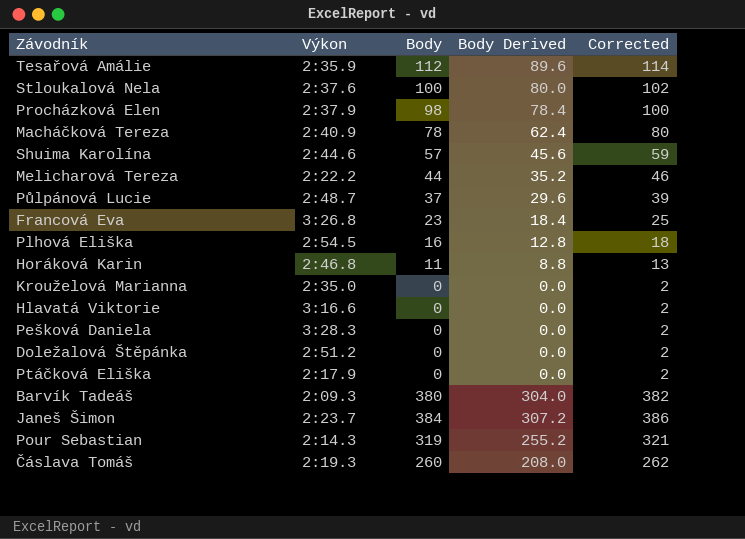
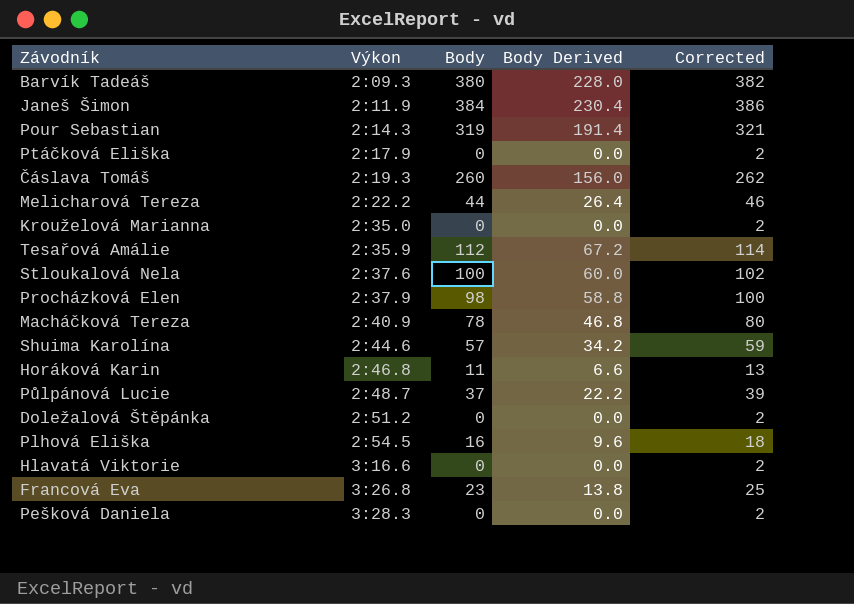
row order: none -> Výkon ascending
column Body Derived | formula: [Body] * 0.8 -> [Body] * 0.6
Janeš Šimon | Výkon: 2:23.7 -> 2:11.9

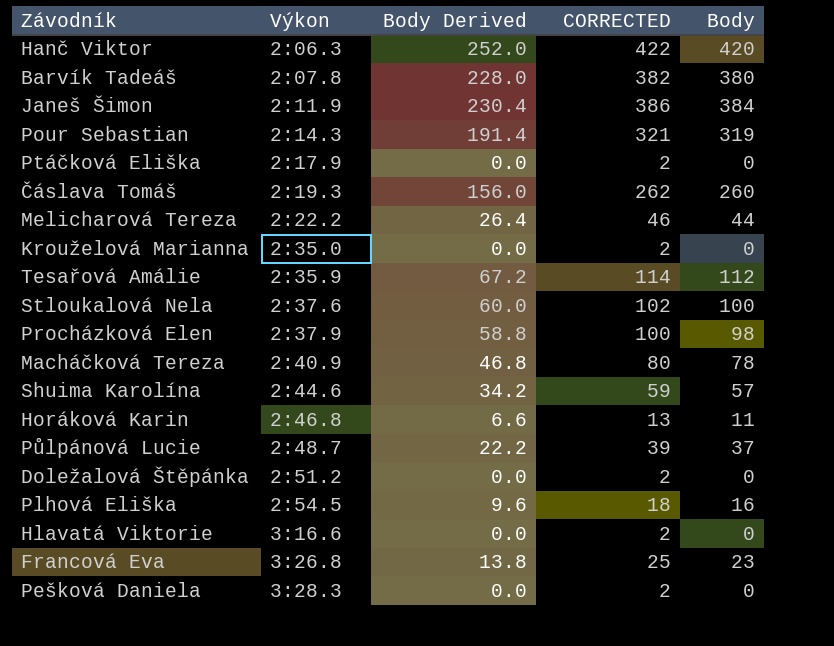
column name: Corrected -> CORRECTED
column Body | position: 3 -> 5
row Hanč Viktor: none -> 2:06.3 | 252.0 | 422 | 420
Barvík Tadeáš | Výkon: 2:09.3 -> 2:07.8

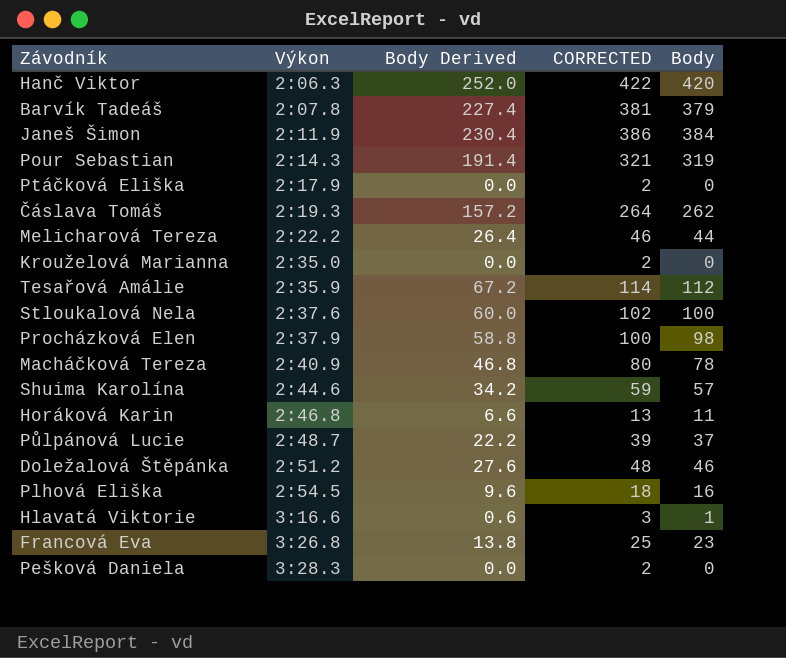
Barvík Tadeáš | Body Derived: 228.0 -> 227.4
Barvík Tadeáš | CORRECTED: 382 -> 381
Barvík Tadeáš | Body: 380 -> 379
Čáslava Tomáš | Body Derived: 156.0 -> 157.2
Čáslava Tomáš | CORRECTED: 262 -> 264
Čáslava Tomáš | Body: 260 -> 262
Doležalová Štěpánka | Body Derived: 0.0 -> 27.6
Doležalová Štěpánka | CORRECTED: 2 -> 48
Doležalová Štěpánka | Body: 0 -> 46
Hlavatá Viktorie | Body Derived: 0.0 -> 0.6
Hlavatá Viktorie | CORRECTED: 2 -> 3
Hlavatá Viktorie | Body: 0 -> 1

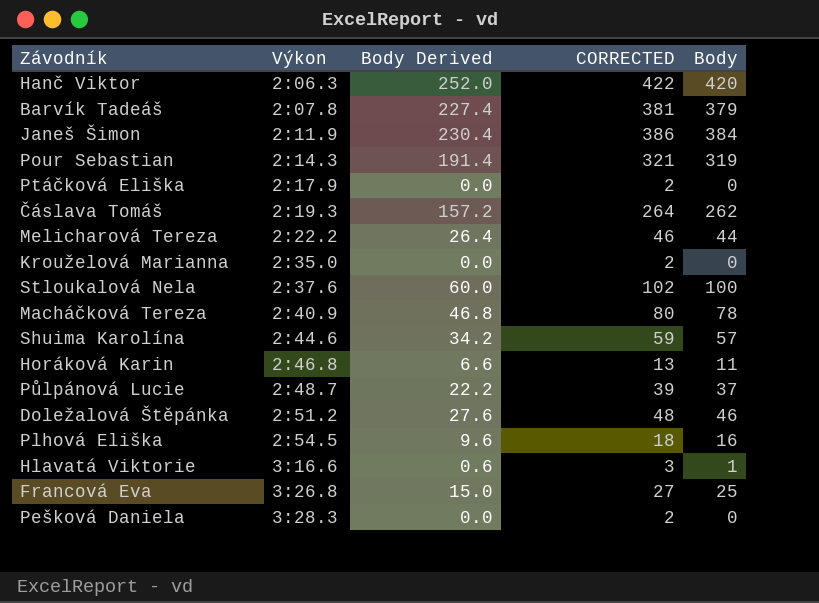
row Tesařová Amálie: 2:35.9 | 67.2 | 114 | 112 -> none
row Procházková Elen: 2:37.9 | 58.8 | 100 | 98 -> none
Francová Eva | Body Derived: 13.8 -> 15.0
Francová Eva | CORRECTED: 25 -> 27
Francová Eva | Body: 23 -> 25

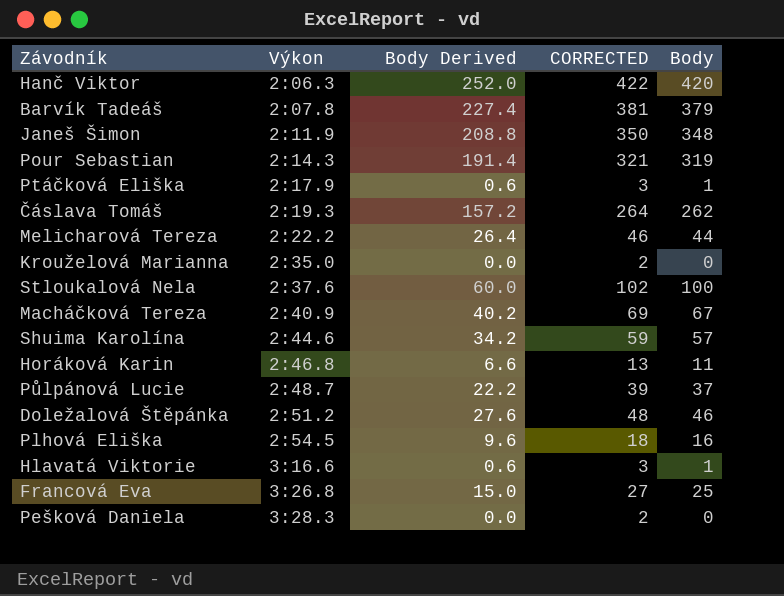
Janeš Šimon | Body Derived: 230.4 -> 208.8
Janeš Šimon | CORRECTED: 386 -> 350
Janeš Šimon | Body: 384 -> 348
Ptáčková Eliška | Body Derived: 0.0 -> 0.6
Ptáčková Eliška | CORRECTED: 2 -> 3
Ptáčková Eliška | Body: 0 -> 1
Macháčková Tereza | Body Derived: 46.8 -> 40.2
Macháčková Tereza | CORRECTED: 80 -> 69
Macháčková Tereza | Body: 78 -> 67

